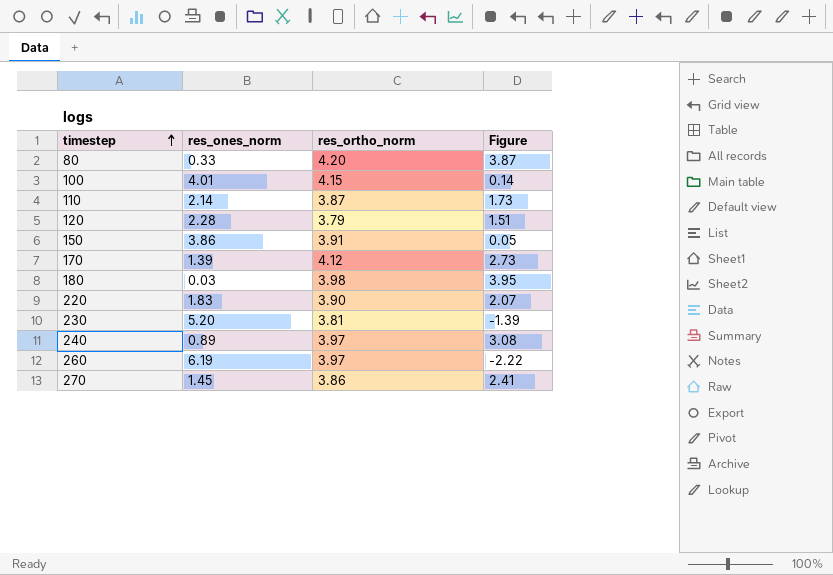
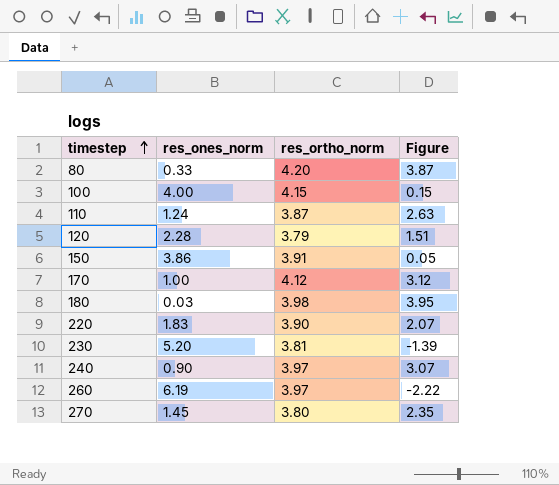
100 | res_ones_norm: 4.01 -> 4.00
100 | Figure: 0.14 -> 0.15
110 | res_ones_norm: 2.14 -> 1.24
110 | Figure: 1.73 -> 2.63
170 | res_ones_norm: 1.39 -> 1.00
170 | Figure: 2.73 -> 3.12
240 | res_ones_norm: 0.89 -> 0.90
240 | Figure: 3.08 -> 3.07
270 | res_ortho_norm: 3.86 -> 3.80
270 | Figure: 2.41 -> 2.35

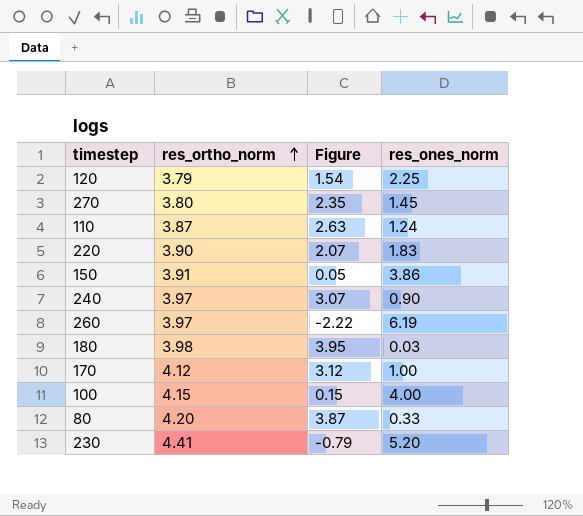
row order: timestep ascending -> res_ortho_norm ascending
column res_ones_norm | position: 2 -> 4
120 | Figure: 1.51 -> 1.54
120 | res_ones_norm: 2.28 -> 2.25
230 | res_ortho_norm: 3.81 -> 4.41
230 | Figure: -1.39 -> -0.79

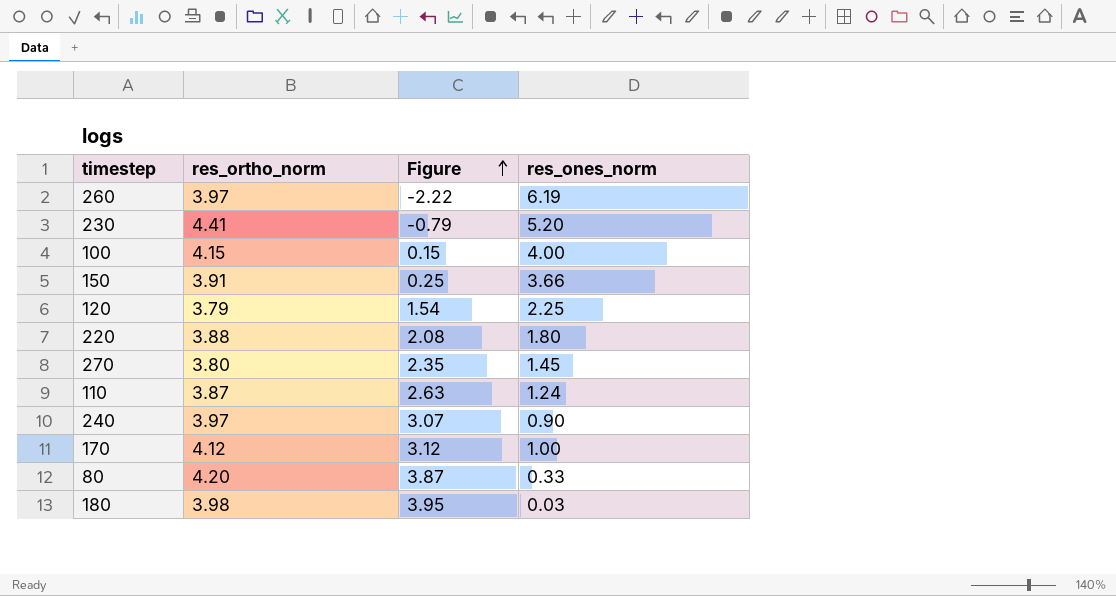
row order: res_ortho_norm ascending -> Figure ascending
150 | Figure: 0.05 -> 0.25
150 | res_ones_norm: 3.86 -> 3.66
220 | res_ortho_norm: 3.90 -> 3.88
220 | Figure: 2.07 -> 2.08
220 | res_ones_norm: 1.83 -> 1.80

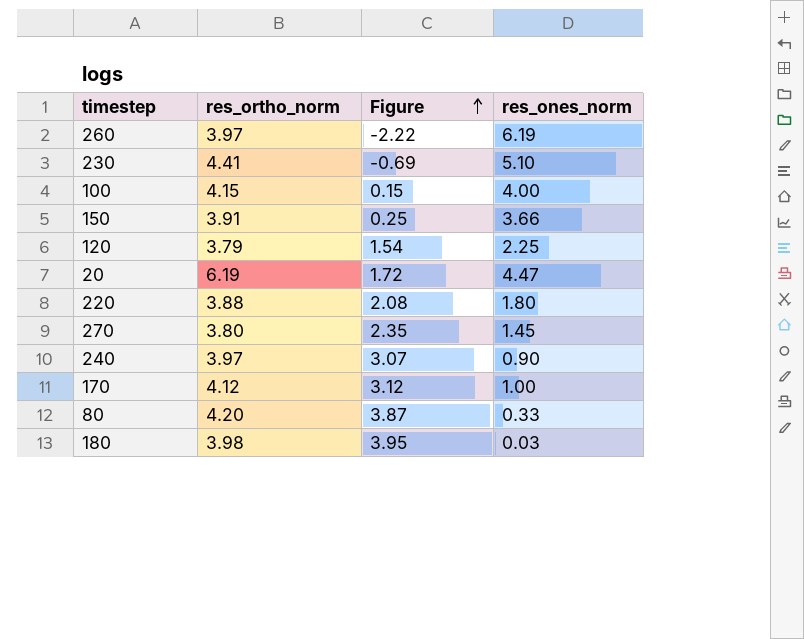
row 110: 3.87 | 2.63 | 1.24 -> none
230 | Figure: -0.79 -> -0.69
230 | res_ones_norm: 5.20 -> 5.10
row 20: none -> 6.19 | 1.72 | 4.47

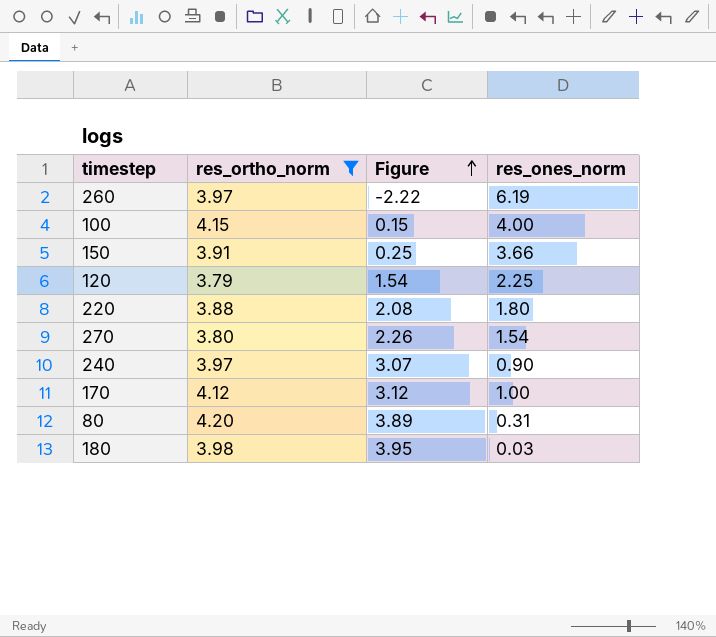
filter: none -> res_ortho_norm <= 4.20
270 | Figure: 2.35 -> 2.26
270 | res_ones_norm: 1.45 -> 1.54
80 | Figure: 3.87 -> 3.89
80 | res_ones_norm: 0.33 -> 0.31

